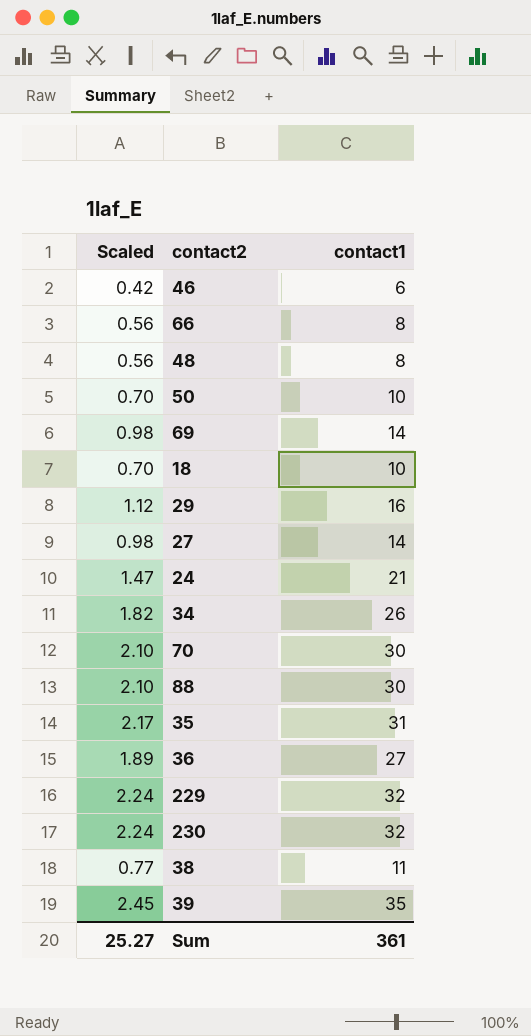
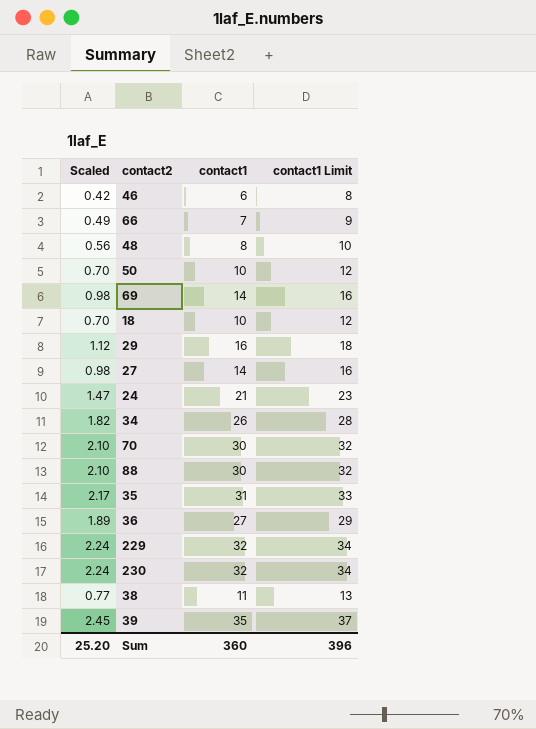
column contact1 Limit | formula: none -> [contact1] + 2
66 | Scaled: 0.56 -> 0.49
66 | contact1: 8 -> 7
Sum | Scaled: 25.27 -> 25.20
Sum | contact1: 361 -> 360

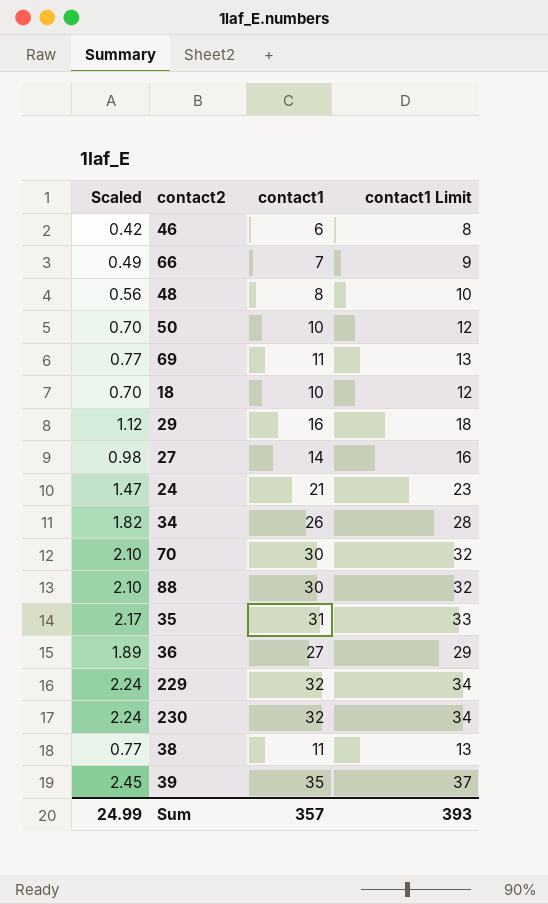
69 | Scaled: 0.98 -> 0.77
69 | contact1: 14 -> 11
69 | contact1 Limit: 16 -> 13
Sum | Scaled: 25.20 -> 24.99
Sum | contact1: 360 -> 357
Sum | contact1 Limit: 396 -> 393

